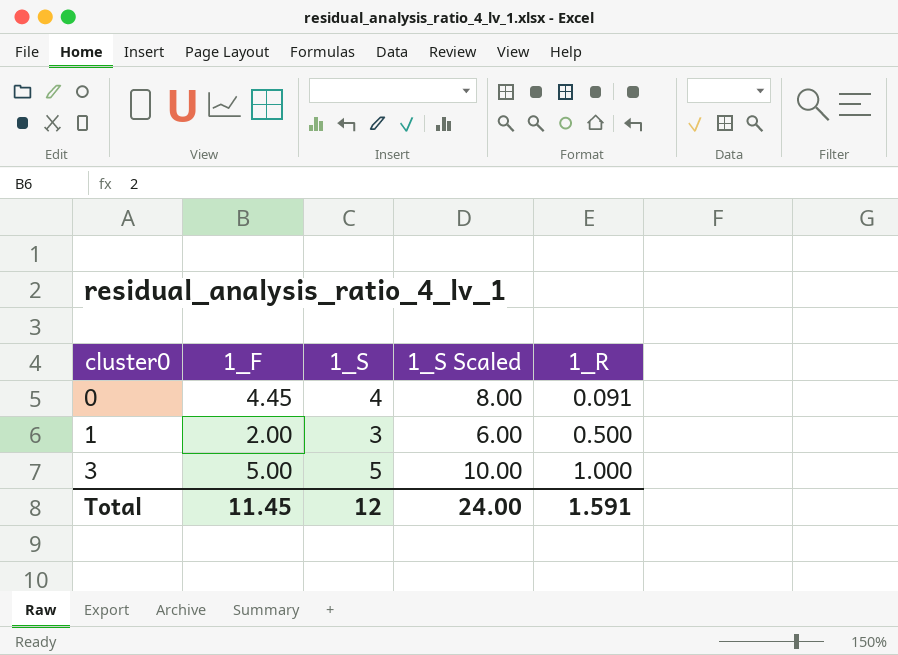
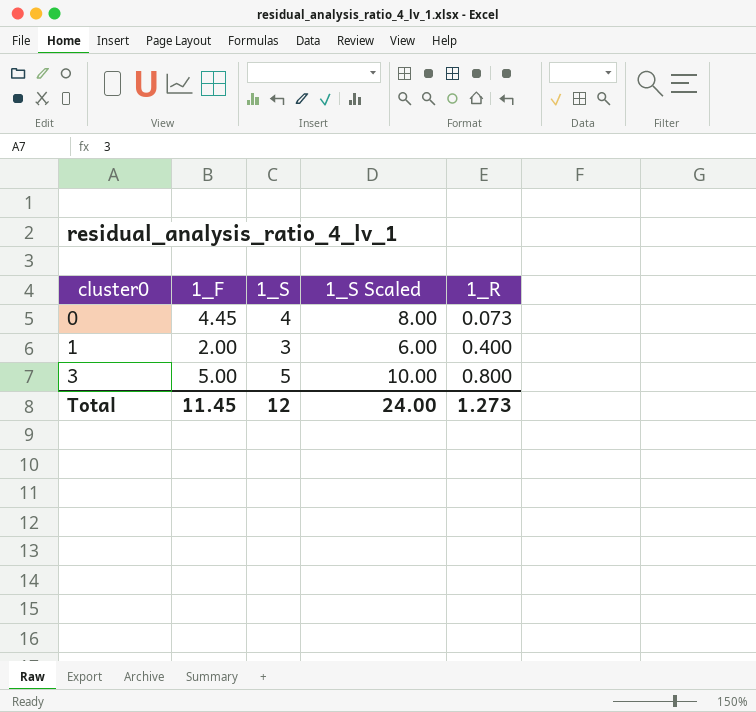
0 | 1_R: 0.091 -> 0.073
1 | 1_R: 0.500 -> 0.400
3 | 1_R: 1.000 -> 0.800
Total | 1_R: 1.591 -> 1.273

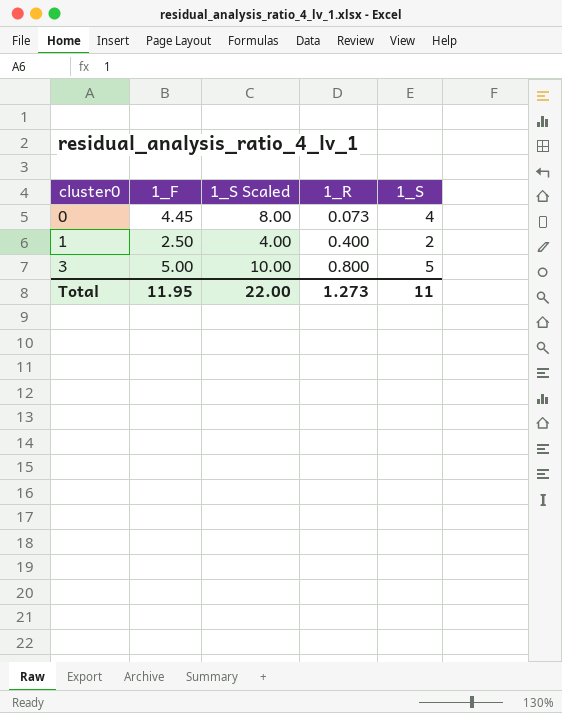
column 1_S | position: 3 -> 5
1 | 1_F: 2.00 -> 2.50
1 | 1_S Scaled: 6.00 -> 4.00
1 | 1_S: 3 -> 2
Total | 1_F: 11.45 -> 11.95
Total | 1_S Scaled: 24.00 -> 22.00
Total | 1_S: 12 -> 11

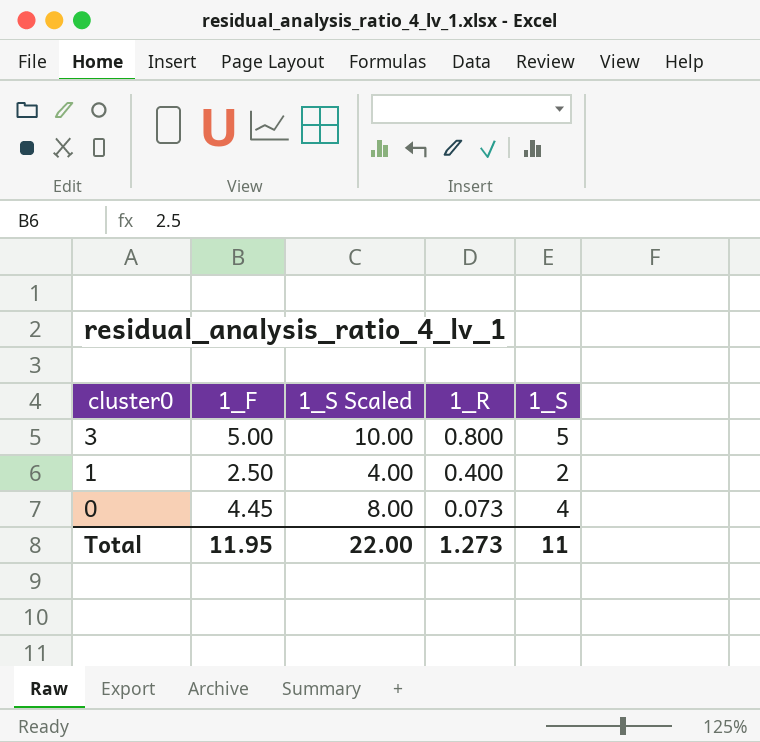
row order: cluster0 ascending -> cluster0 descending

